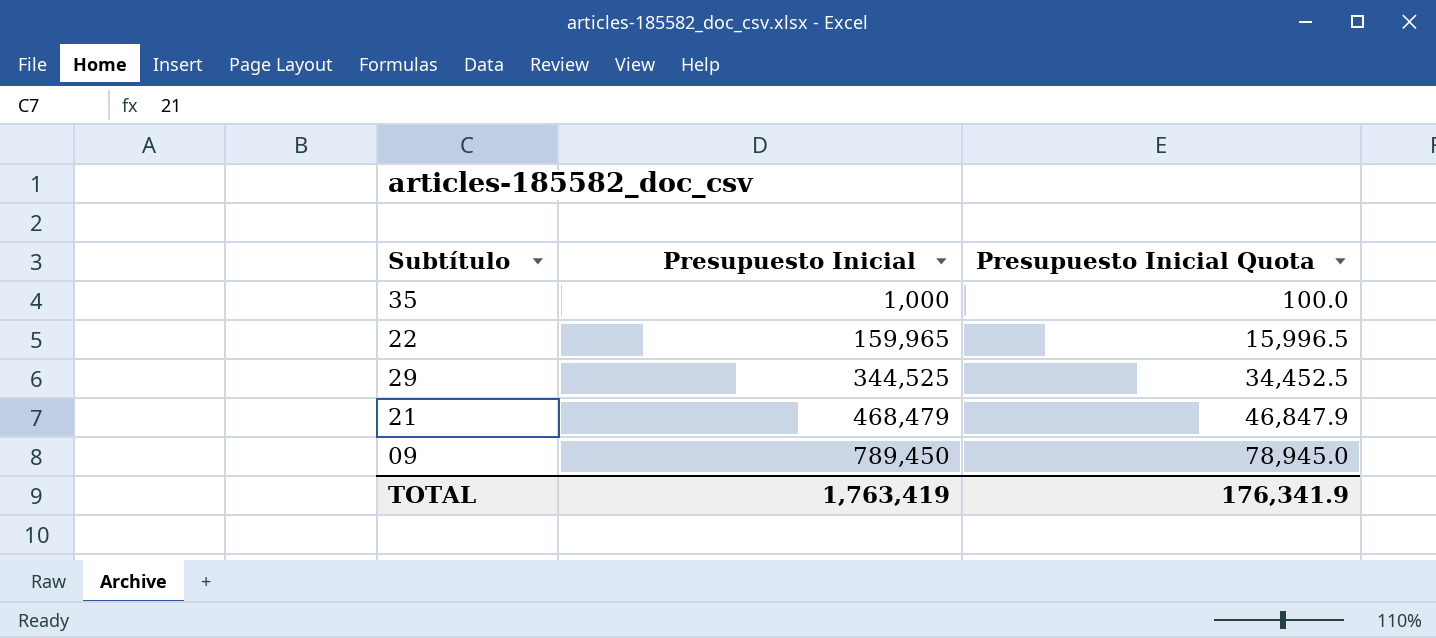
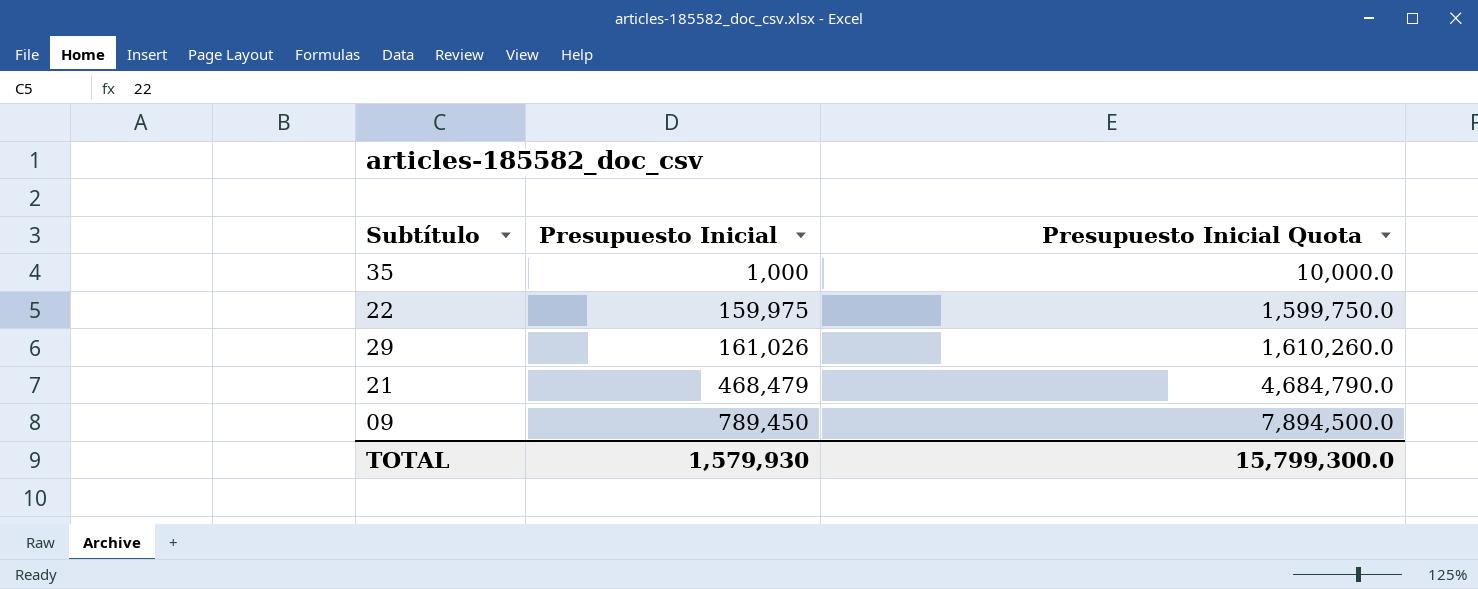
column Presupuesto Inicial Quota | formula: [Presupuesto Inicial] * 0.1 -> [Presupuesto Inicial] * 10
22 | Presupuesto Inicial: 159,965 -> 159,975
29 | Presupuesto Inicial: 344,525 -> 161,026
TOTAL | Presupuesto Inicial: 1,763,419 -> 1,579,930
TOTAL | Presupuesto Inicial Quota: 176,341.9 -> 15,799,300.0

